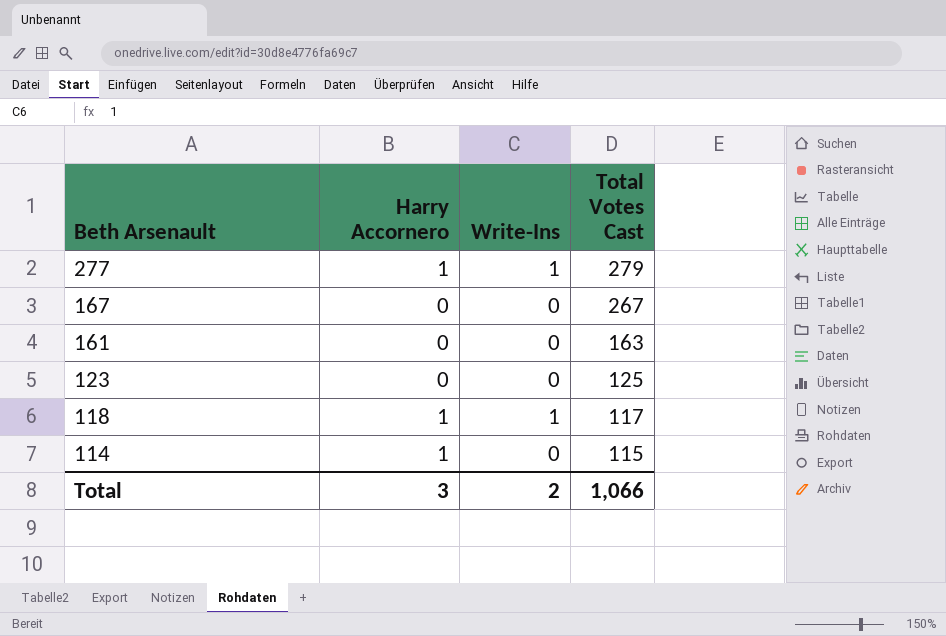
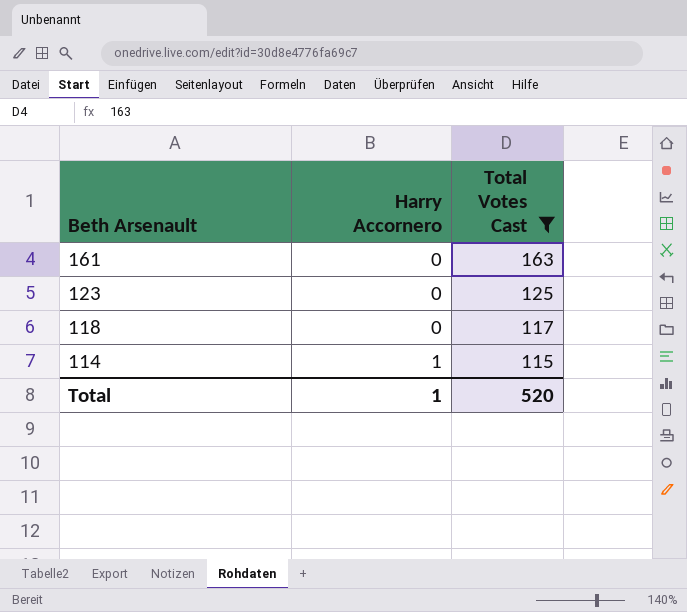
filter: none -> Total Votes Cast <= 163
column Write-Ins | position: 3 -> none
118 | Harry Accornero: 1 -> 0
Total | Harry Accornero: 3 -> 1
Total | Total Votes Cast: 1,066 -> 520

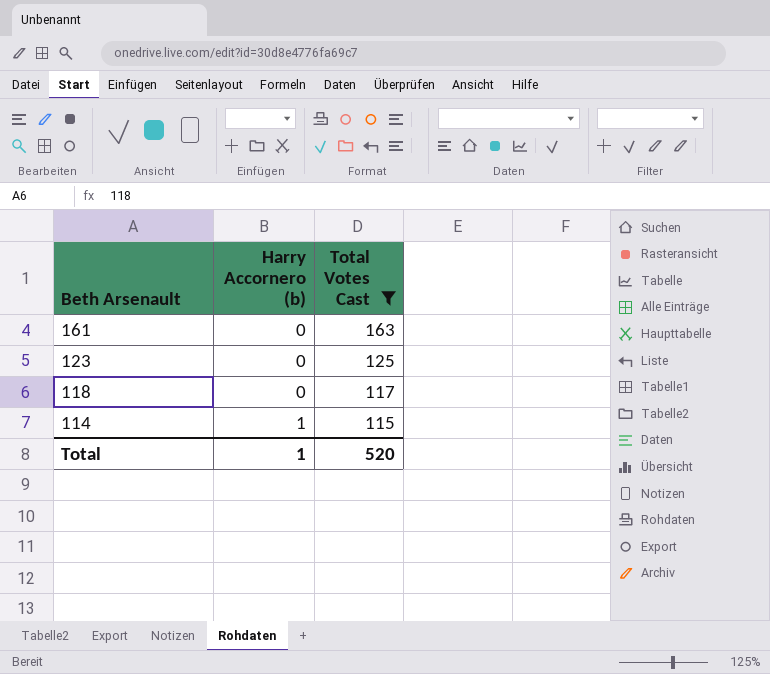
column name: Harry Accornero -> Harry Accornero (b)

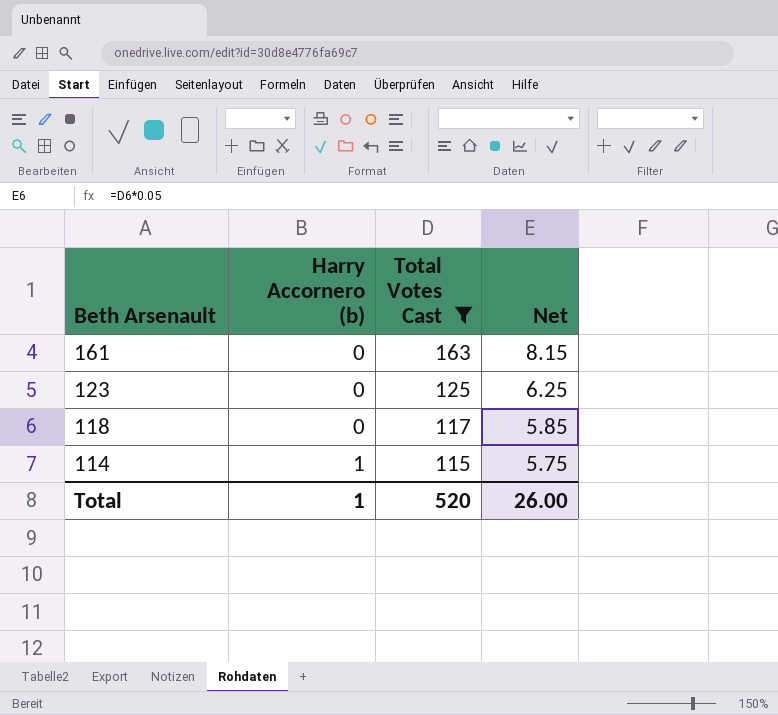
column Net | formula: none -> [Total Votes Cast] * 0.05

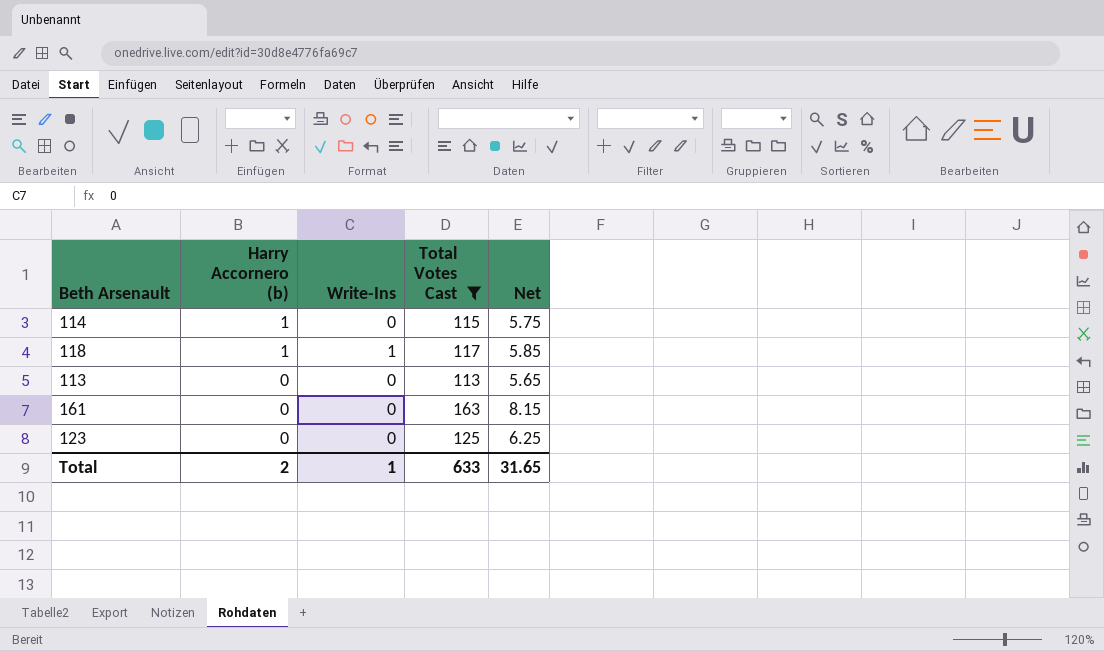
row order: Beth Arsenault descending -> Harry Accornero (b) descending
column Write-Ins | position: none -> 3
118 | Harry Accornero (b): 0 -> 1
row 113: none -> 0 | 0 | 113 | 5.65
Total | Harry Accornero (b): 1 -> 2
Total | Total Votes Cast: 520 -> 633
Total | Net: 26.00 -> 31.65

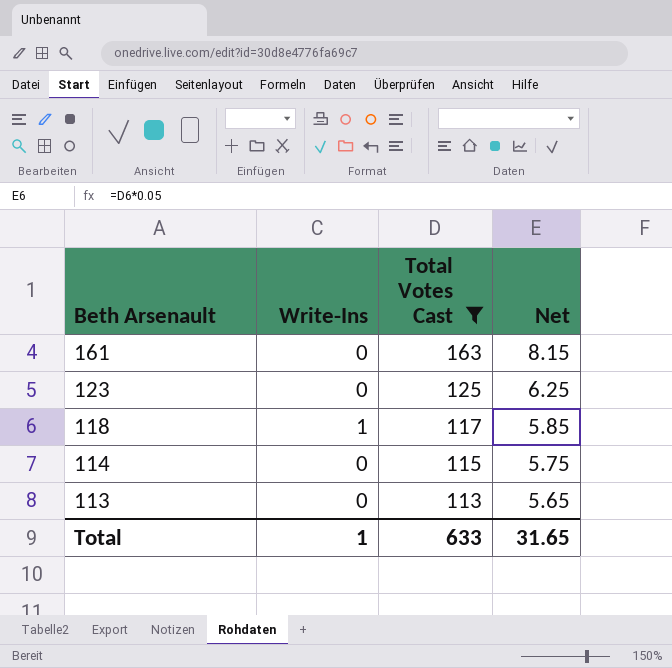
row order: Harry Accornero (b) descending -> Beth Arsenault descending
column Harry Accornero (b) | position: 2 -> none

